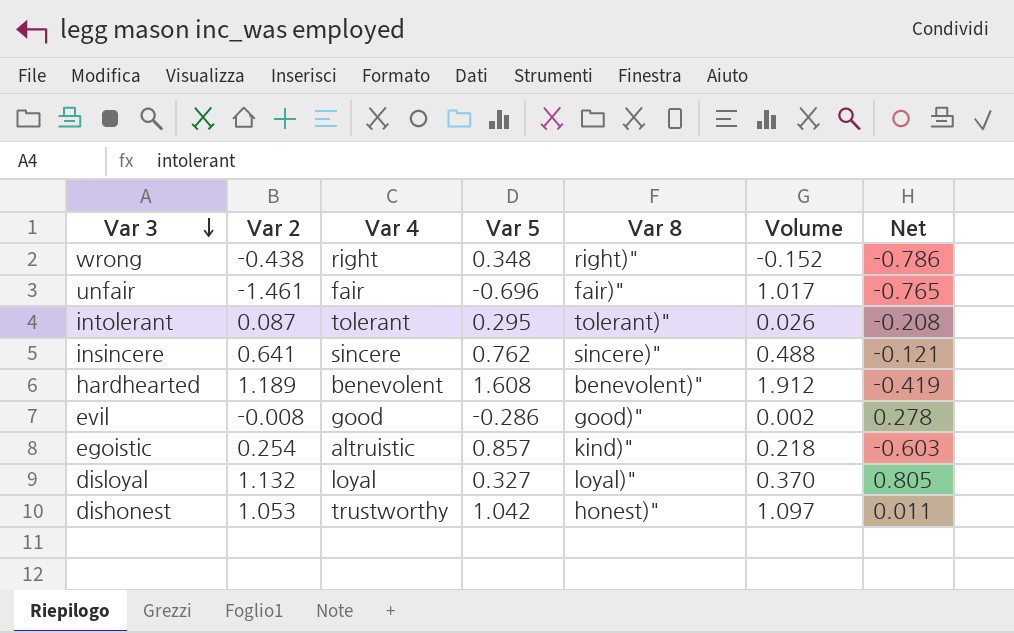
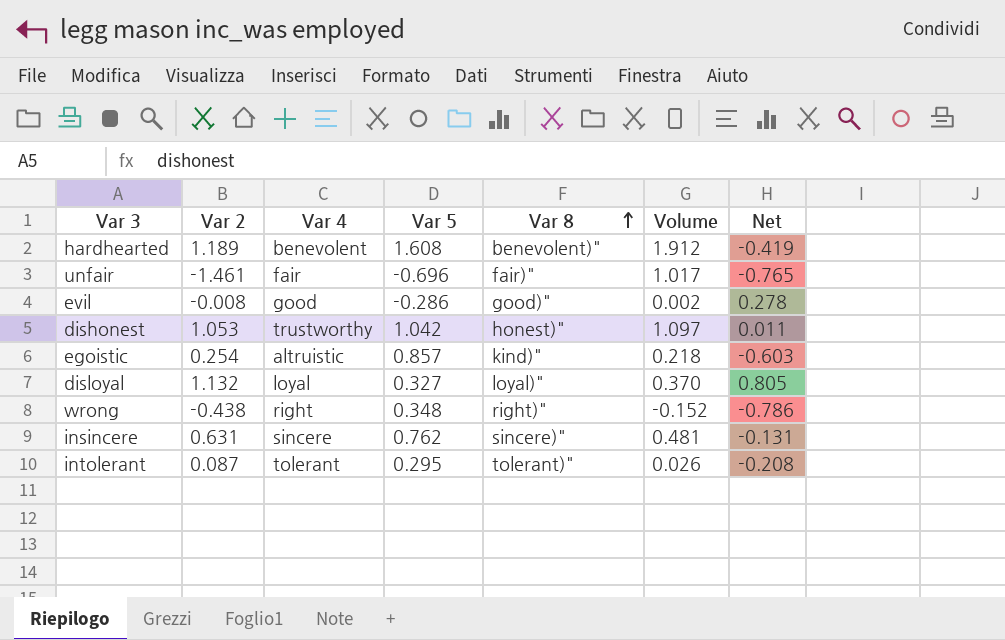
row order: Var 3 descending -> Var 8 ascending
insincere | Var 2: 0.641 -> 0.631
insincere | Volume: 0.488 -> 0.481
insincere | Net: -0.121 -> -0.131

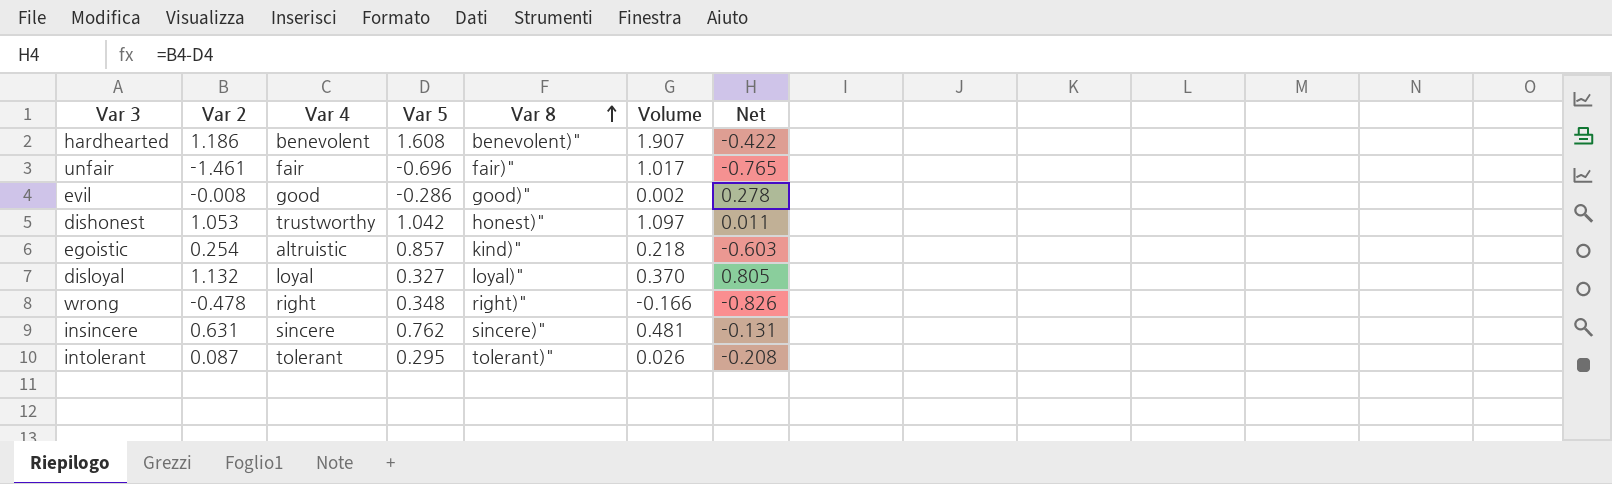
hardhearted | Var 2: 1.189 -> 1.186
hardhearted | Volume: 1.912 -> 1.907
hardhearted | Net: -0.419 -> -0.422
wrong | Var 2: -0.438 -> -0.478
wrong | Volume: -0.152 -> -0.166
wrong | Net: -0.786 -> -0.826

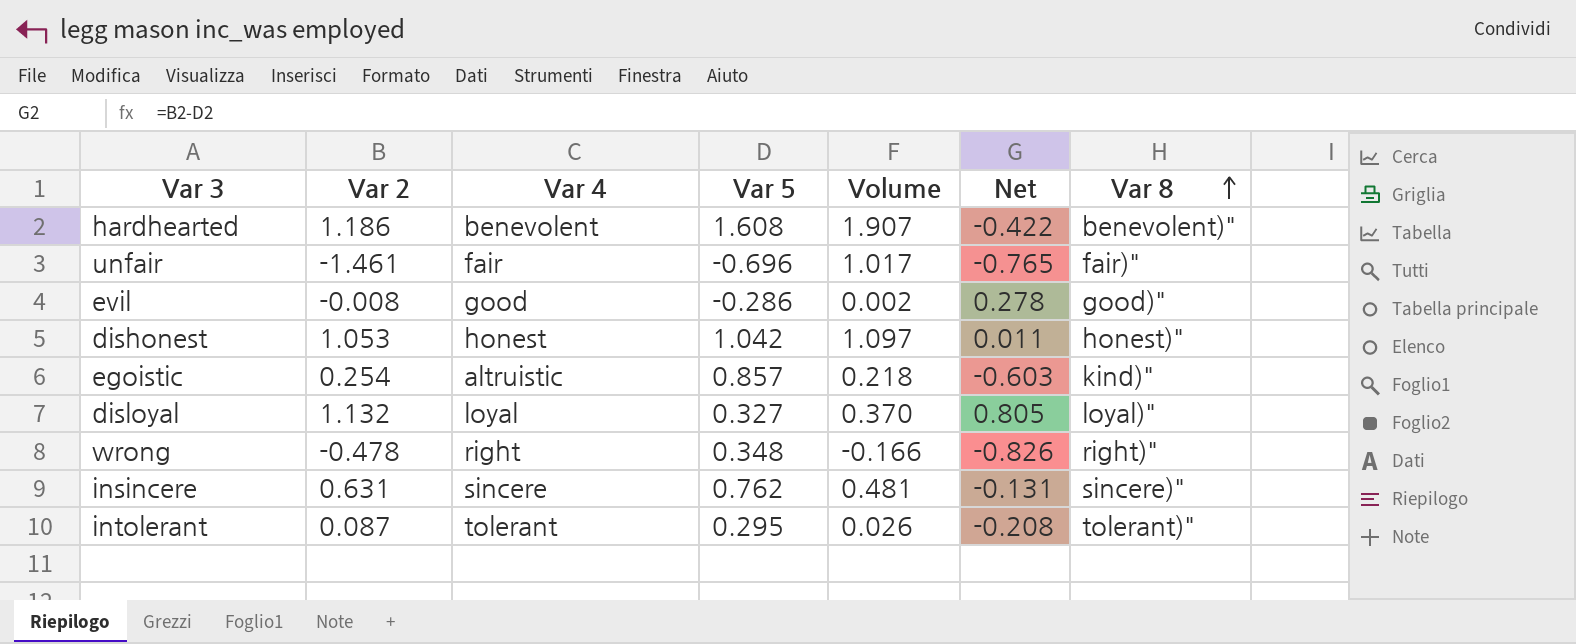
column Var 8 | position: 5 -> 7
dishonest | Var 4: trustworthy -> honest

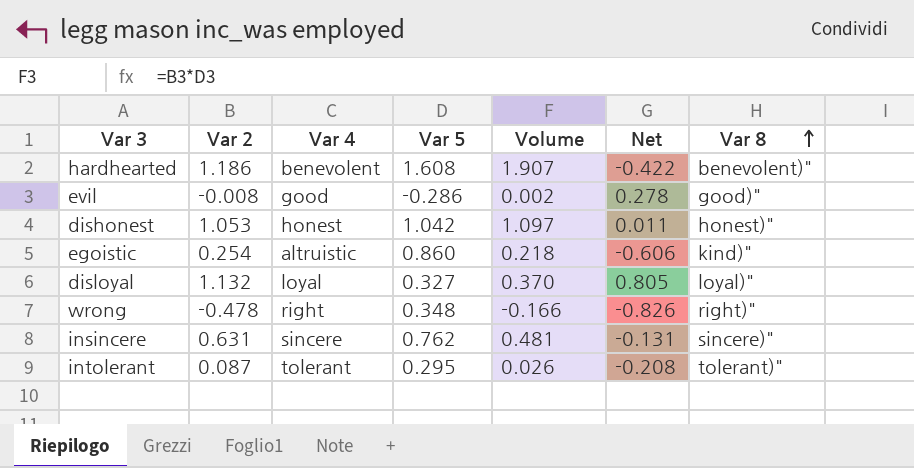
row unfair: -1.461 | fair | -0.696 | 1.017 | -0.765 | fair)" -> none
egoistic | Var 5: 0.857 -> 0.860
egoistic | Net: -0.603 -> -0.606

